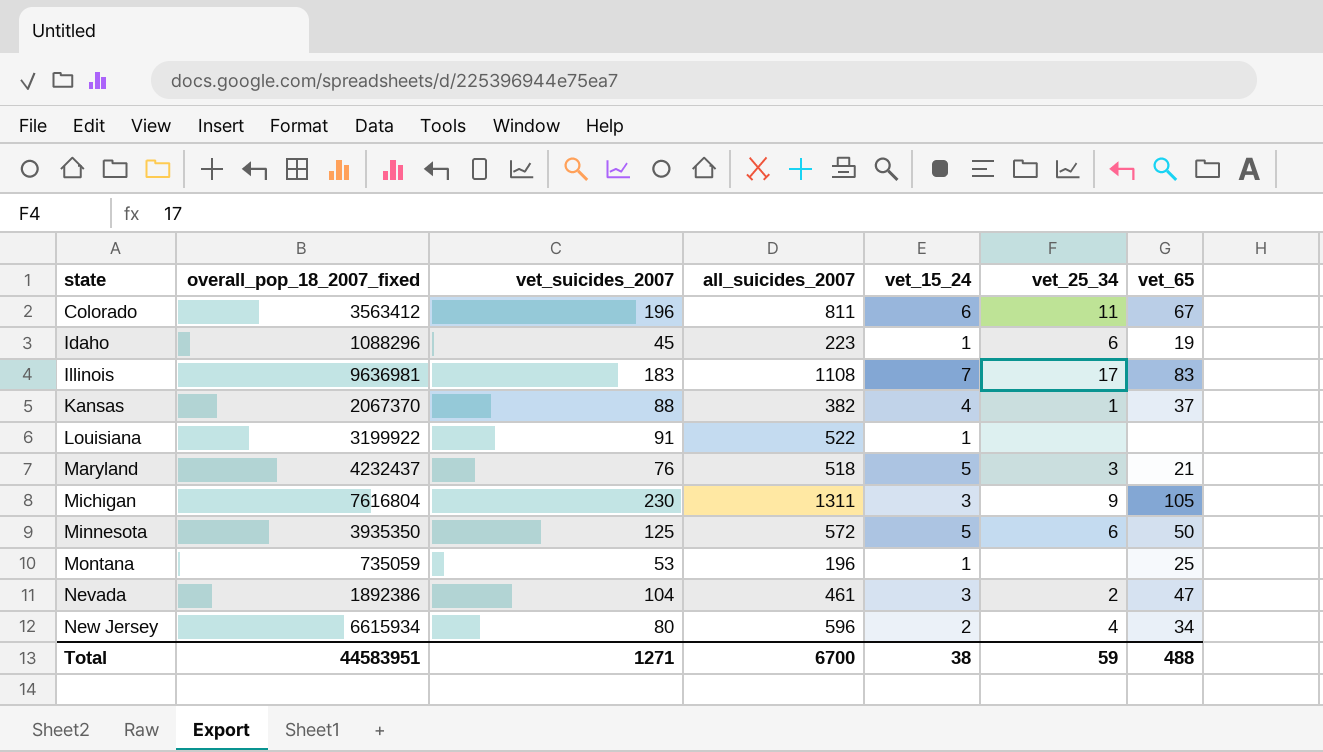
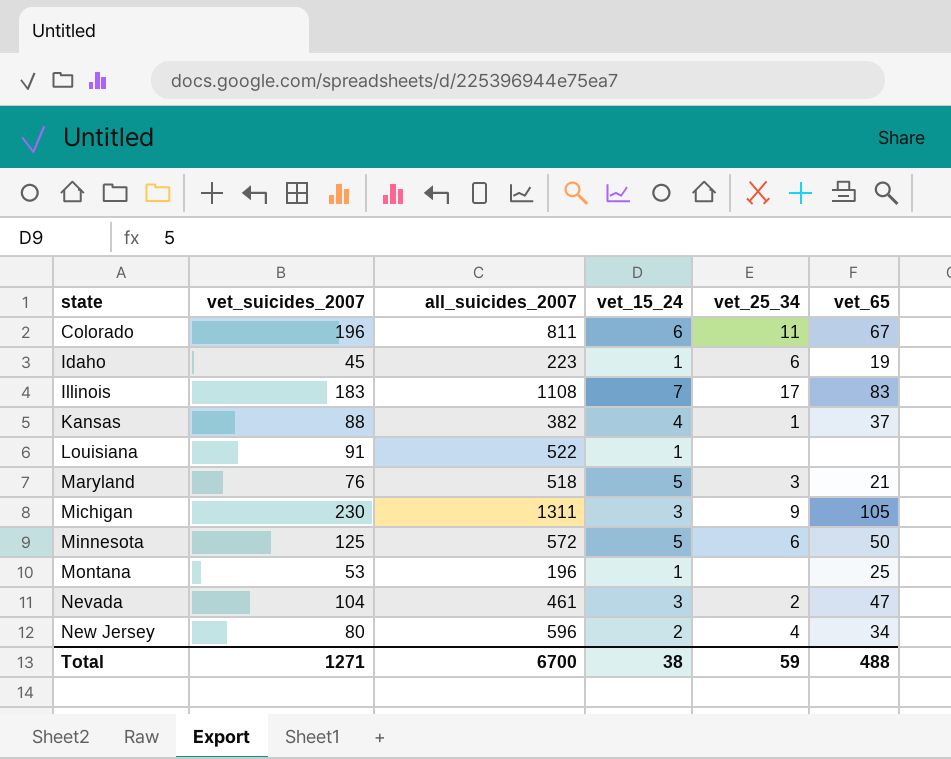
column overall_pop_18_2007_fixed | position: 2 -> none

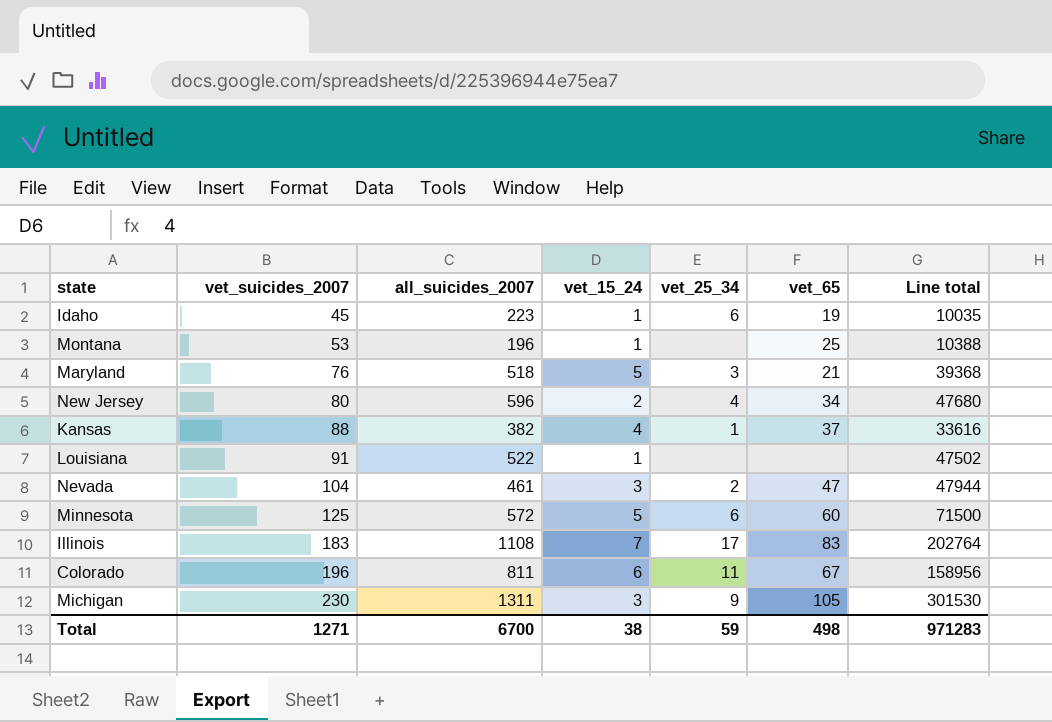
row order: state ascending -> vet_suicides_2007 ascending
column Line total | formula: none -> [vet_suicides_2007] * [all_suicides_2007]
Minnesota | vet_65: 50 -> 60
Total | vet_65: 488 -> 498

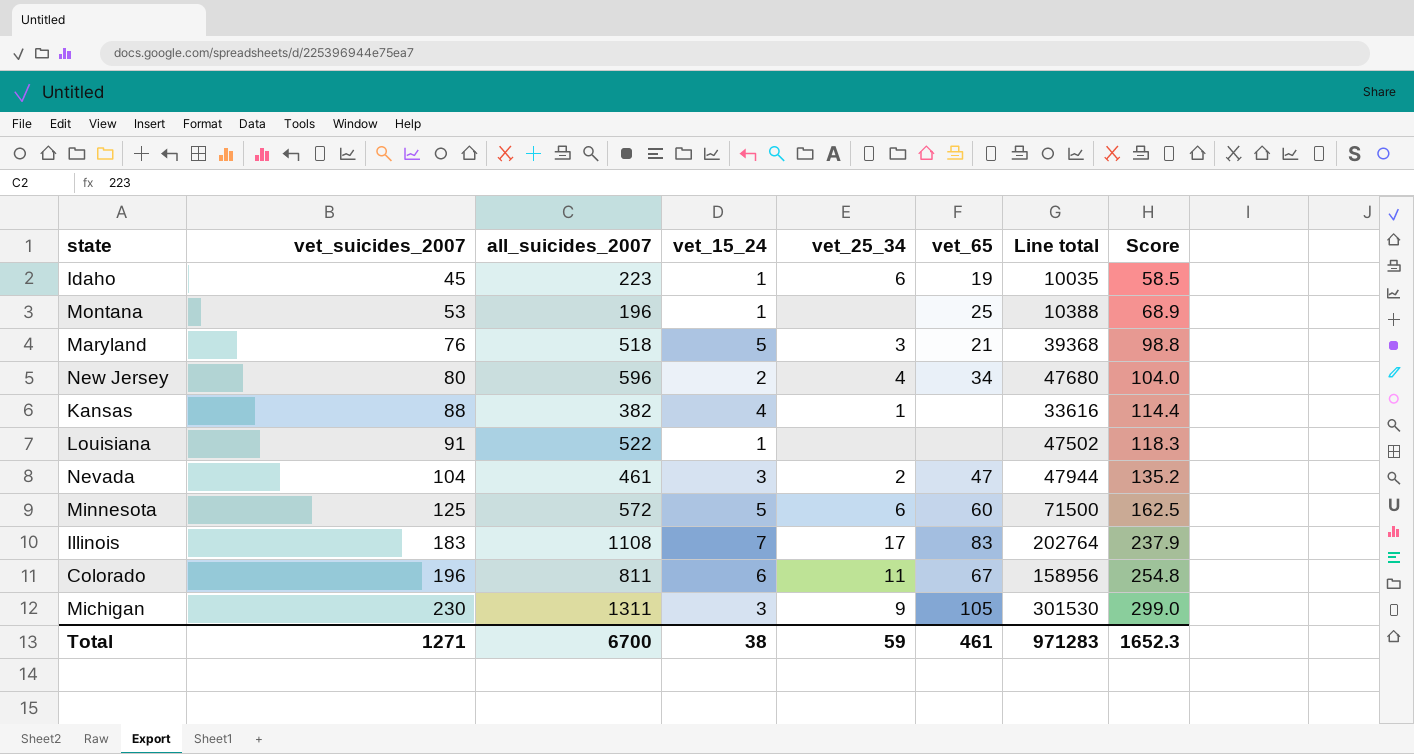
column Score | formula: none -> [vet_suicides_2007] * 1.3
Kansas | vet_65: 37 -> none
Total | vet_65: 498 -> 461

